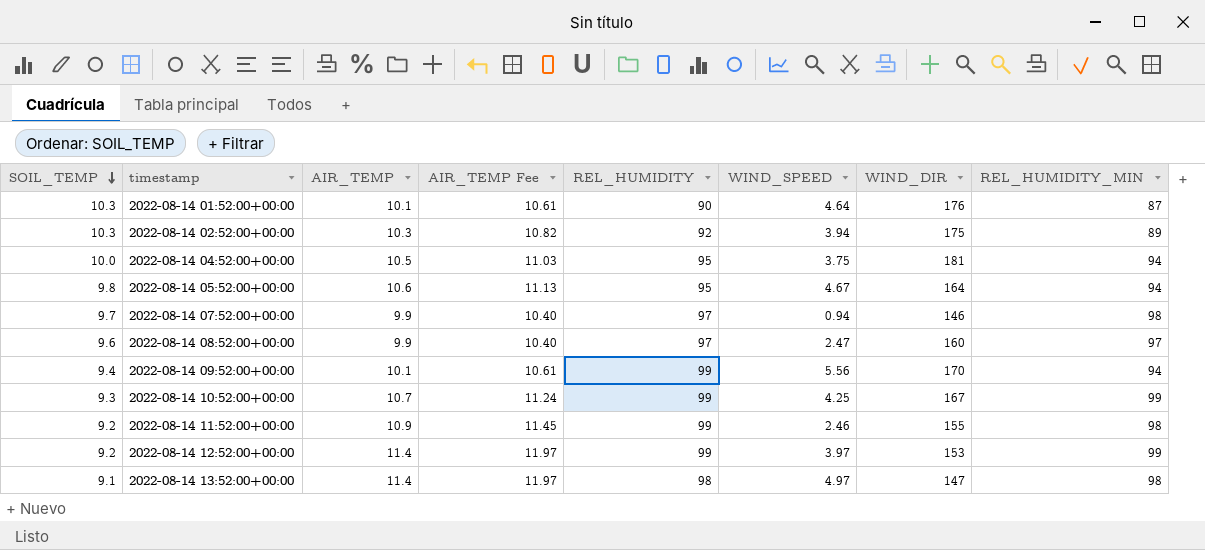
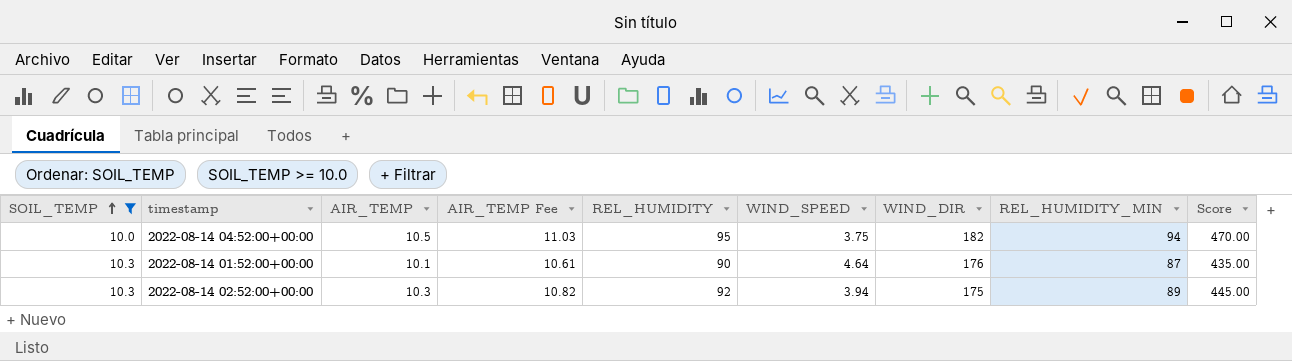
filter: none -> SOIL_TEMP >= 10.0
row order: SOIL_TEMP descending -> SOIL_TEMP ascending
column Score | formula: none -> [REL_HUMIDITY_MIN] * 5
2022-08-14 04:52:00+00:00 | WIND_DIR: 181 -> 182

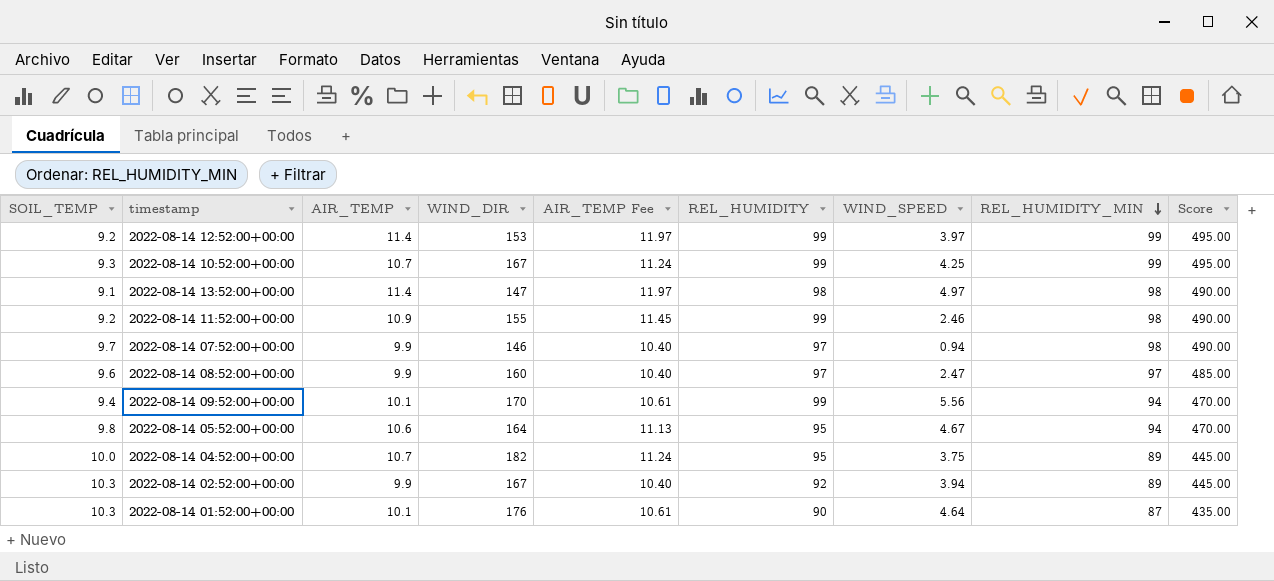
filter: SOIL_TEMP >= 10.0 -> none
row order: SOIL_TEMP ascending -> REL_HUMIDITY_MIN descending
column WIND_DIR | position: 7 -> 4
2022-08-14 04:52:00+00:00 | AIR_TEMP: 10.5 -> 10.7
2022-08-14 04:52:00+00:00 | AIR_TEMP Fee: 11.03 -> 11.24
2022-08-14 04:52:00+00:00 | REL_HUMIDITY_MIN: 94 -> 89
2022-08-14 04:52:00+00:00 | Score: 470.00 -> 445.00
2022-08-14 02:52:00+00:00 | AIR_TEMP: 10.3 -> 9.9
2022-08-14 02:52:00+00:00 | WIND_DIR: 175 -> 167
2022-08-14 02:52:00+00:00 | AIR_TEMP Fee: 10.82 -> 10.40

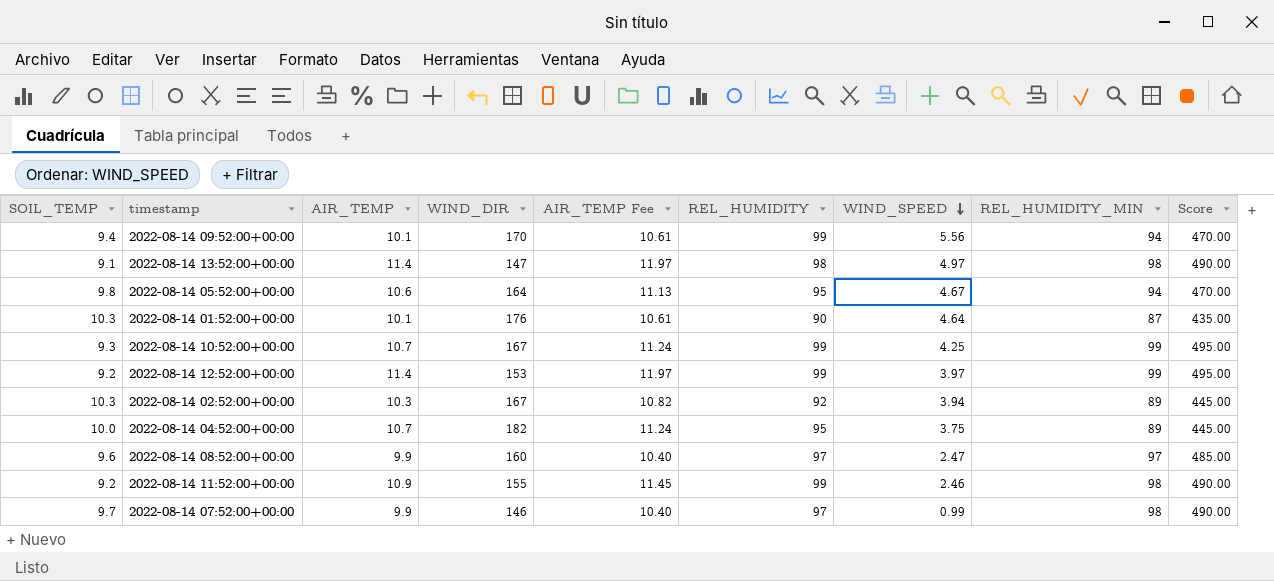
row order: REL_HUMIDITY_MIN descending -> WIND_SPEED descending
2022-08-14 02:52:00+00:00 | AIR_TEMP: 9.9 -> 10.3
2022-08-14 02:52:00+00:00 | AIR_TEMP Fee: 10.40 -> 10.82
2022-08-14 07:52:00+00:00 | WIND_SPEED: 0.94 -> 0.99

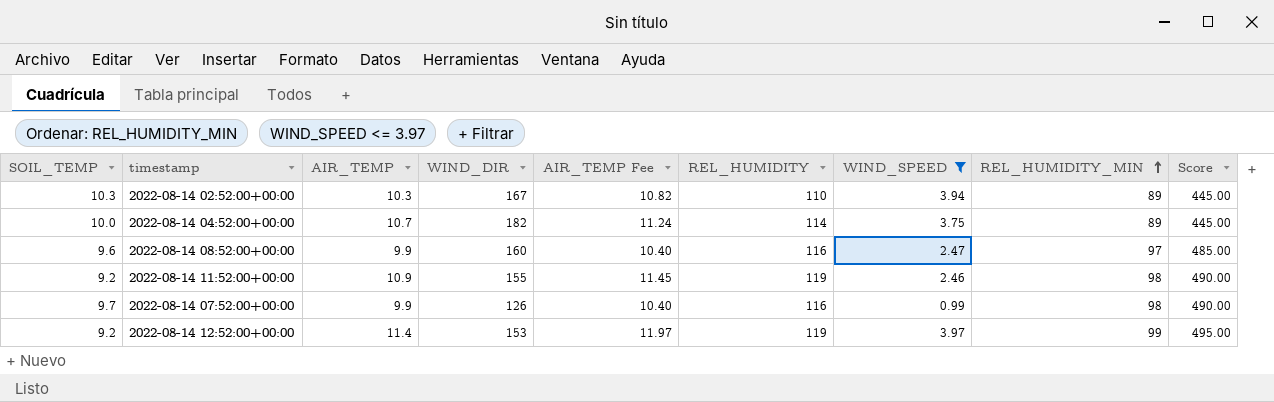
filter: none -> WIND_SPEED <= 3.97
row order: WIND_SPEED descending -> REL_HUMIDITY_MIN ascending
2022-08-14 02:52:00+00:00 | REL_HUMIDITY: 92 -> 110
2022-08-14 04:52:00+00:00 | REL_HUMIDITY: 95 -> 114
2022-08-14 08:52:00+00:00 | REL_HUMIDITY: 97 -> 116
2022-08-14 11:52:00+00:00 | REL_HUMIDITY: 99 -> 119
2022-08-14 07:52:00+00:00 | WIND_DIR: 146 -> 126
2022-08-14 07:52:00+00:00 | REL_HUMIDITY: 97 -> 116
2022-08-14 12:52:00+00:00 | REL_HUMIDITY: 99 -> 119

